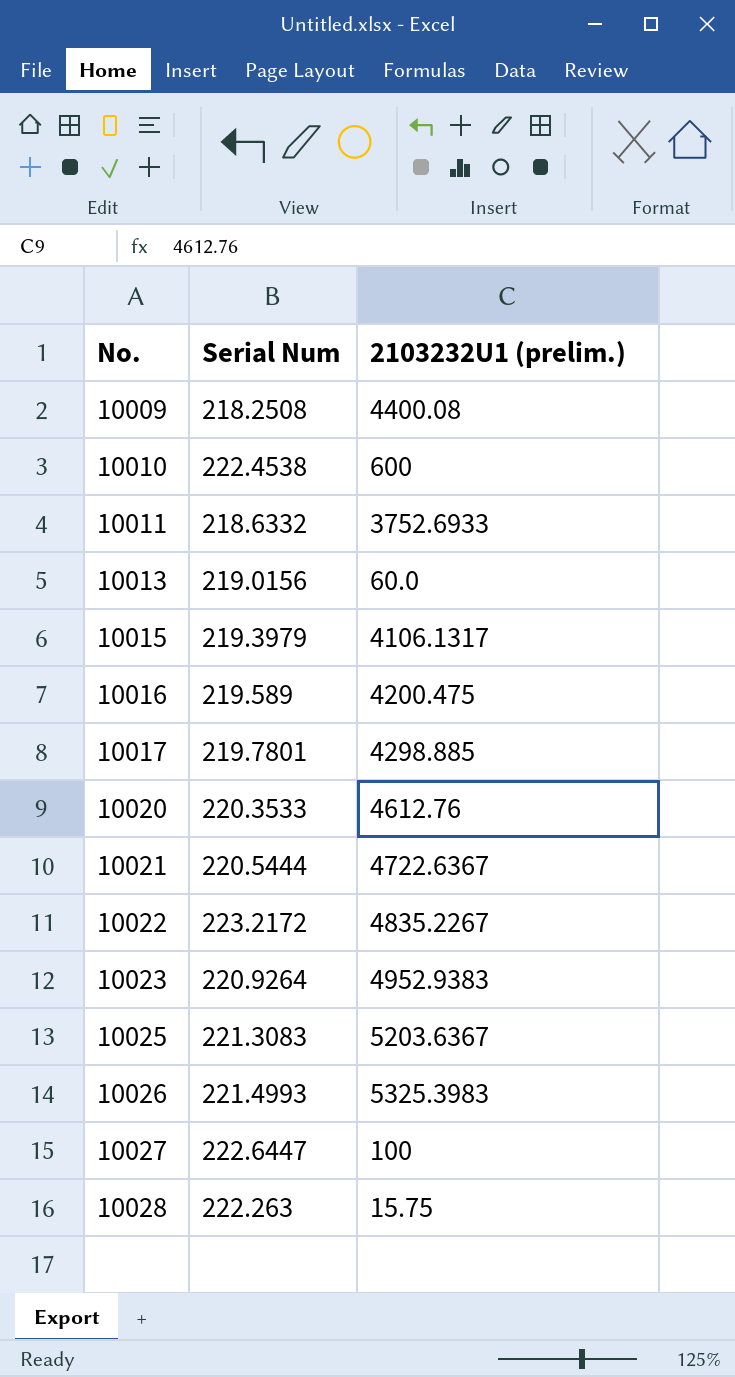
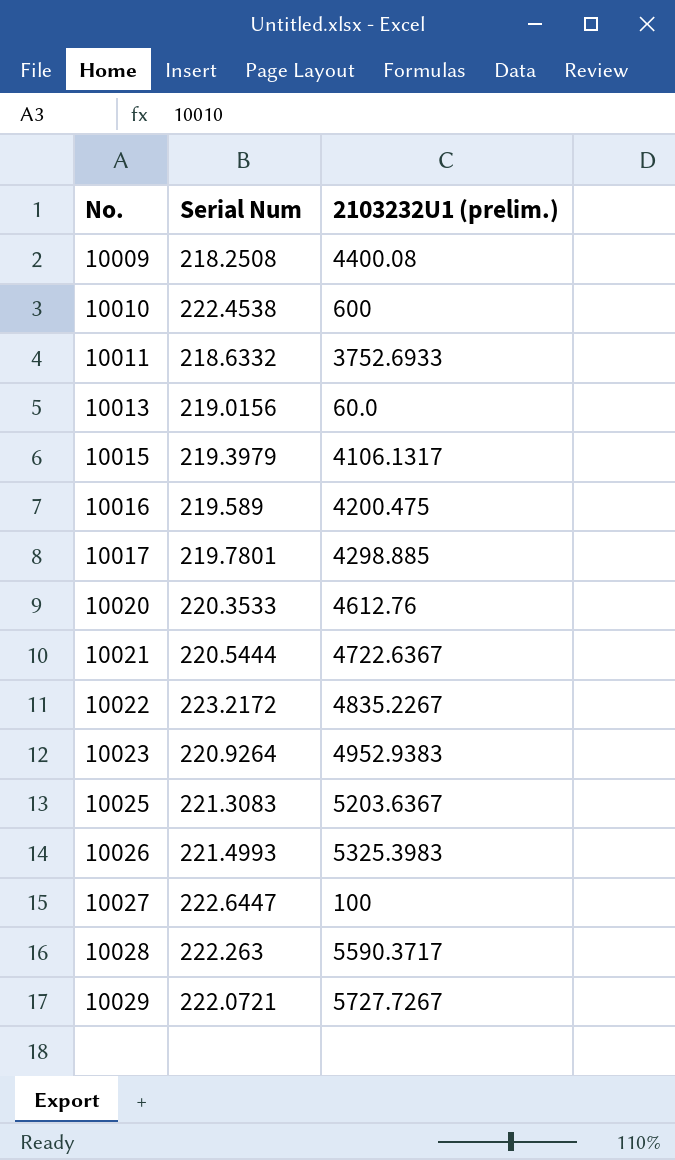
10028 | 2103232U1 (prelim.): 15.75 -> 5590.3717
row 10029: none -> 222.0721 | 5727.7267

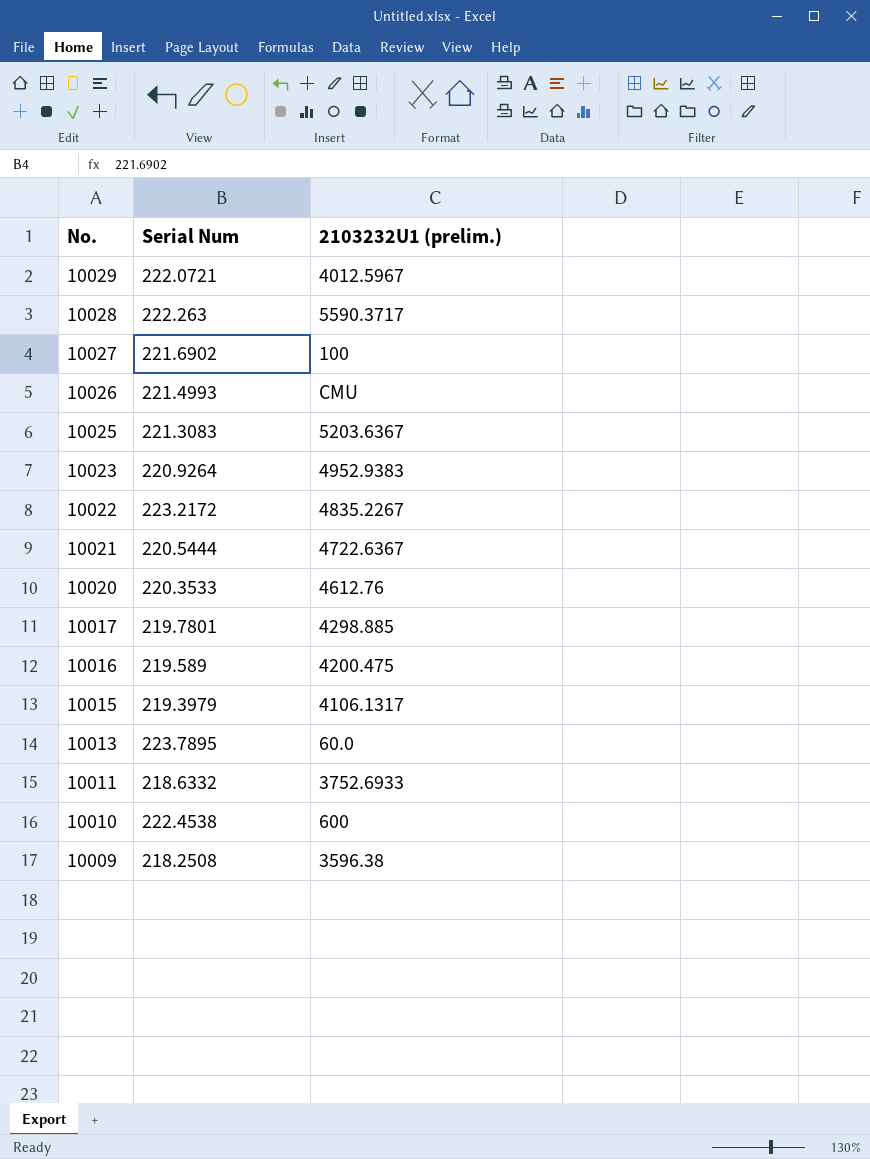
row order: No. ascending -> No. descending
10029 | 2103232U1 (prelim.): 5727.7267 -> 4012.5967
10027 | Serial Num: 222.6447 -> 221.6902
10026 | 2103232U1 (prelim.): 5325.3983 -> CMU
10013 | Serial Num: 219.0156 -> 223.7895
10009 | 2103232U1 (prelim.): 4400.08 -> 3596.38

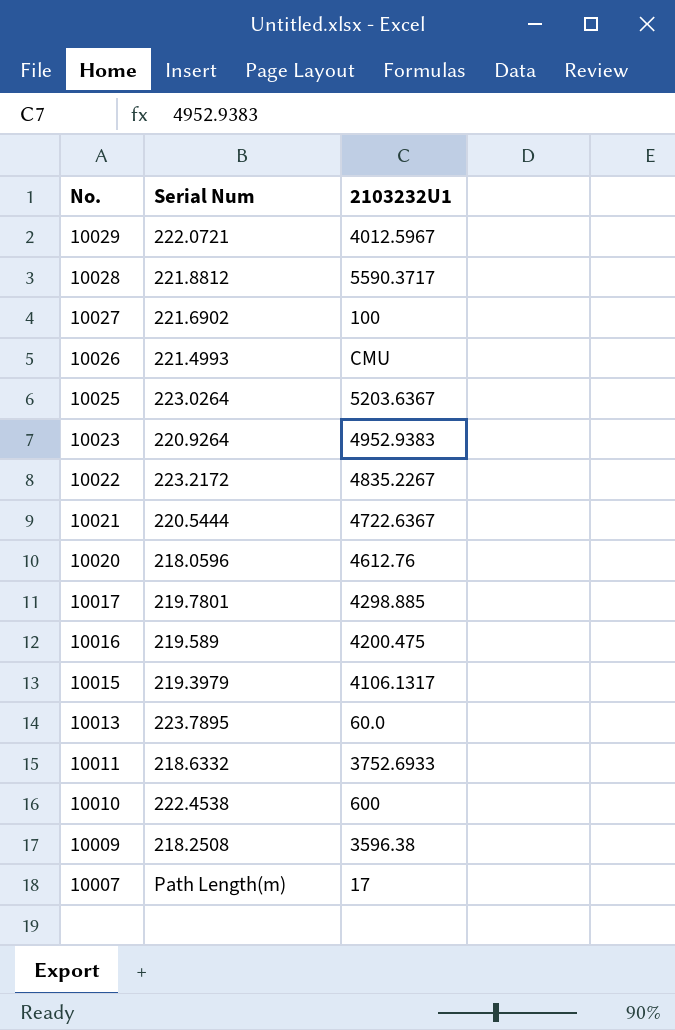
column name: 2103232U1 (prelim.) -> 2103232U1
10028 | Serial Num: 222.263 -> 221.8812
10025 | Serial Num: 221.3083 -> 223.0264
10020 | Serial Num: 220.3533 -> 218.0596
row 10007: none -> Path Length(m) | 17

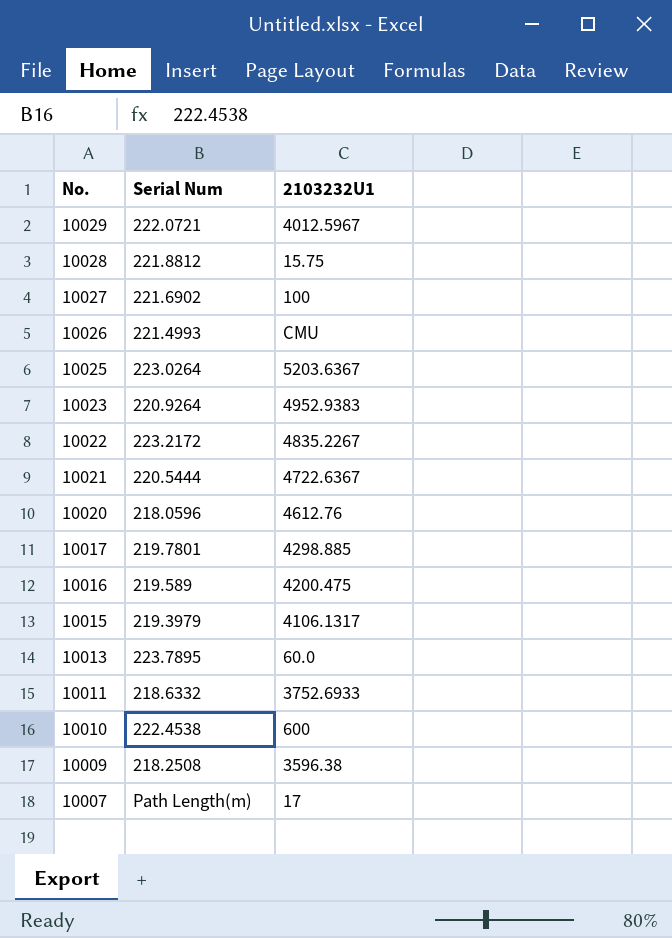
10028 | 2103232U1: 5590.3717 -> 15.75

